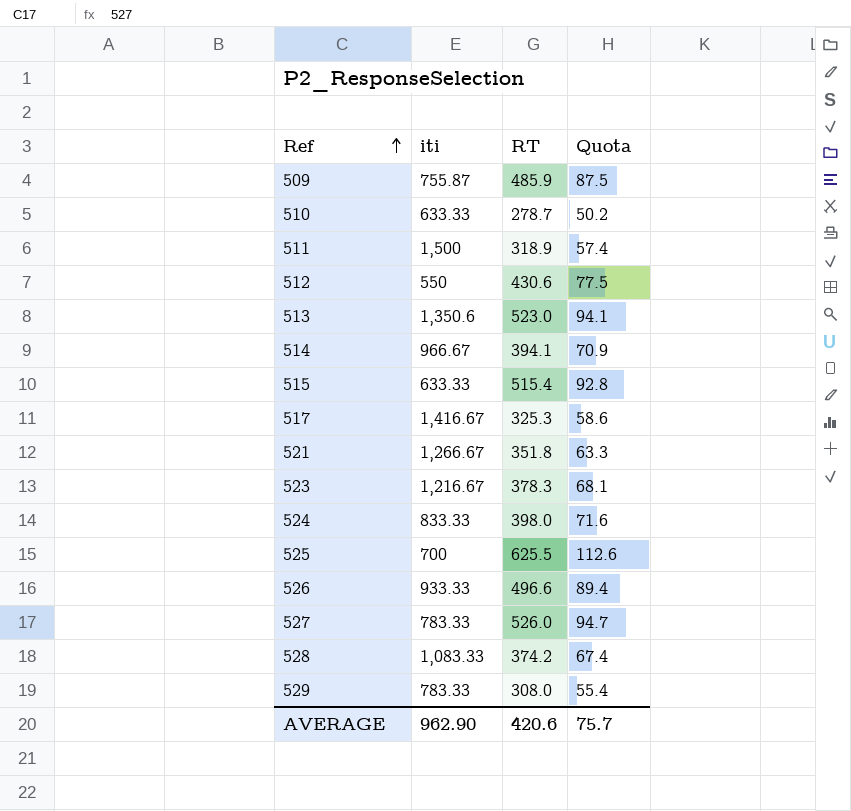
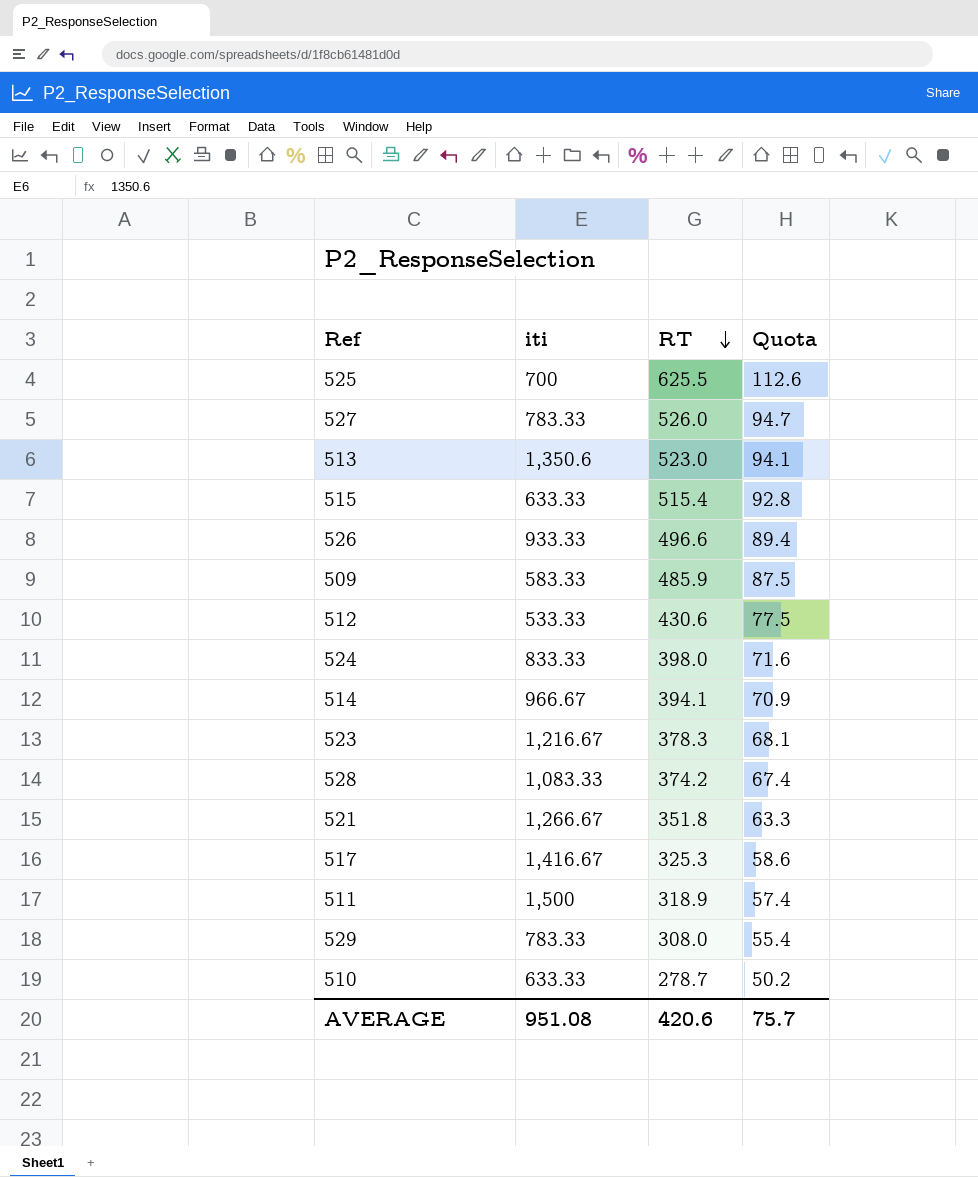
row order: Ref ascending -> RT descending
509 | iti: 755.87 -> 583.33
512 | iti: 550 -> 533.33
AVERAGE | iti: 962.90 -> 951.08

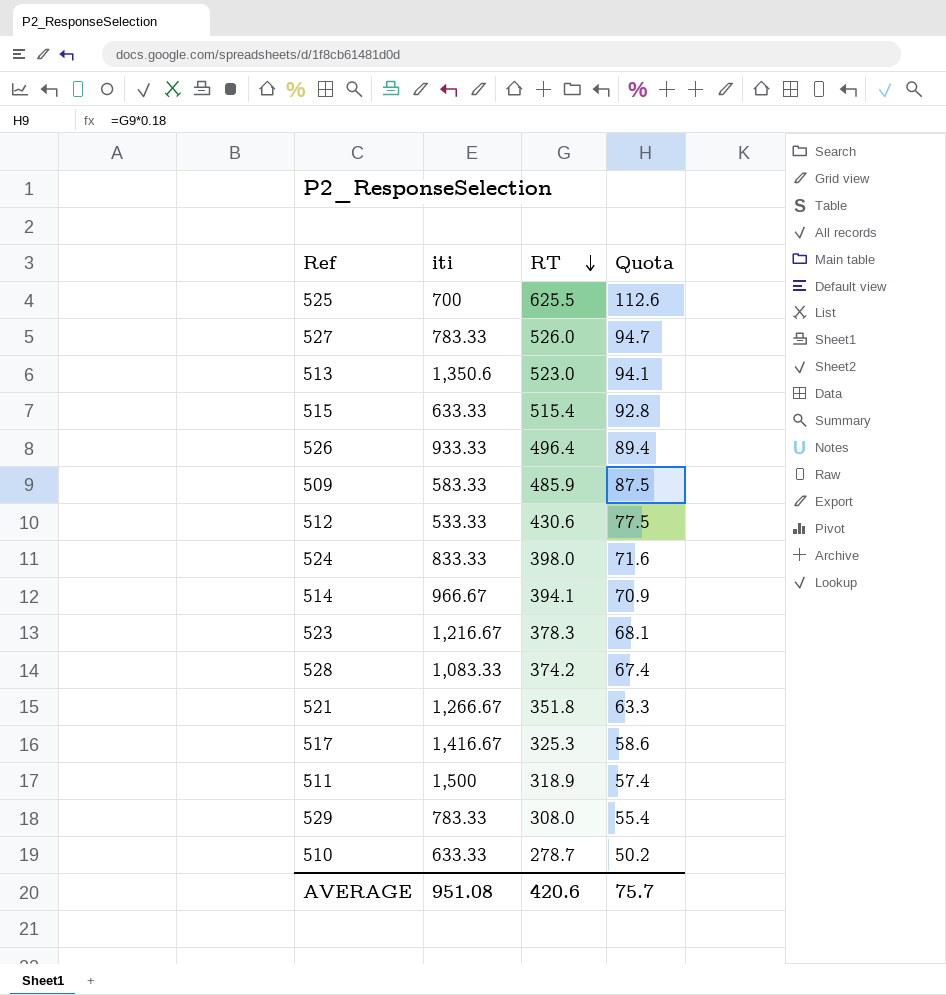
526 | RT: 496.6 -> 496.4

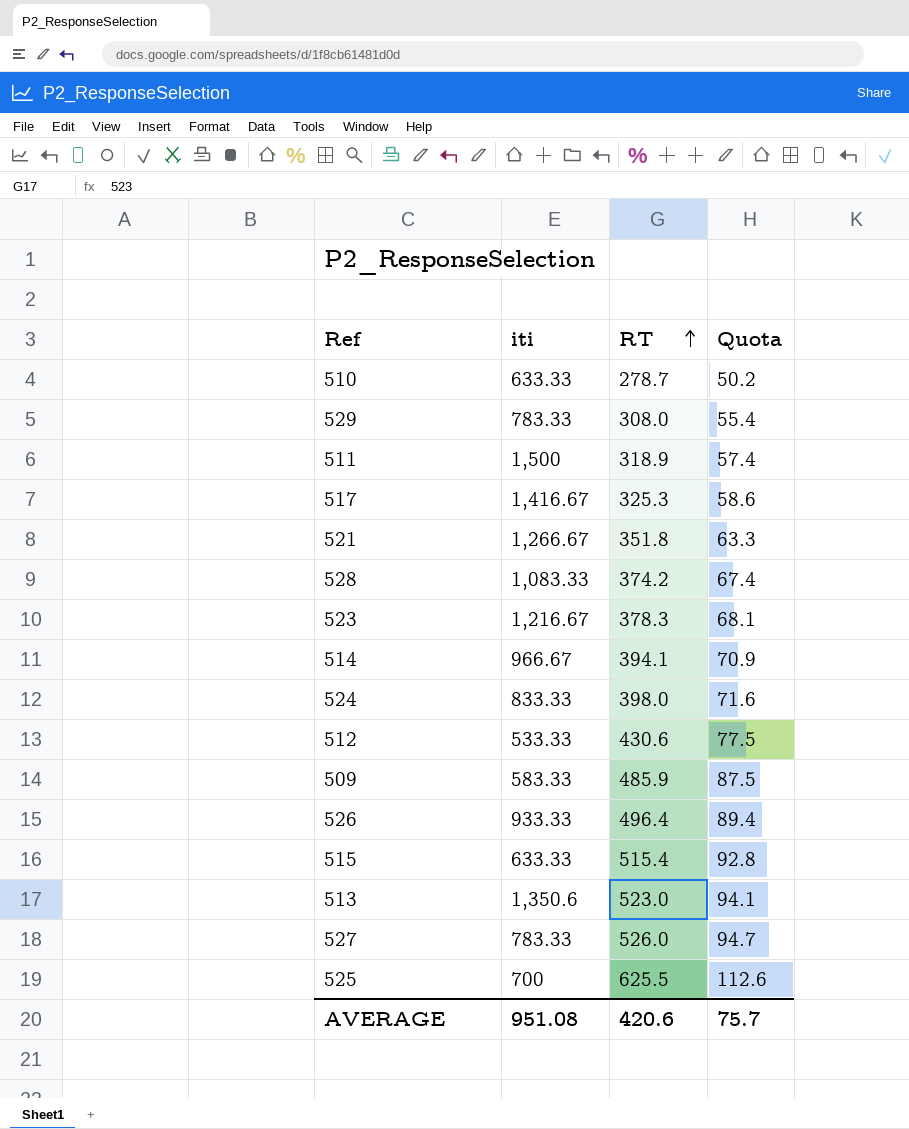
row order: RT descending -> RT ascending

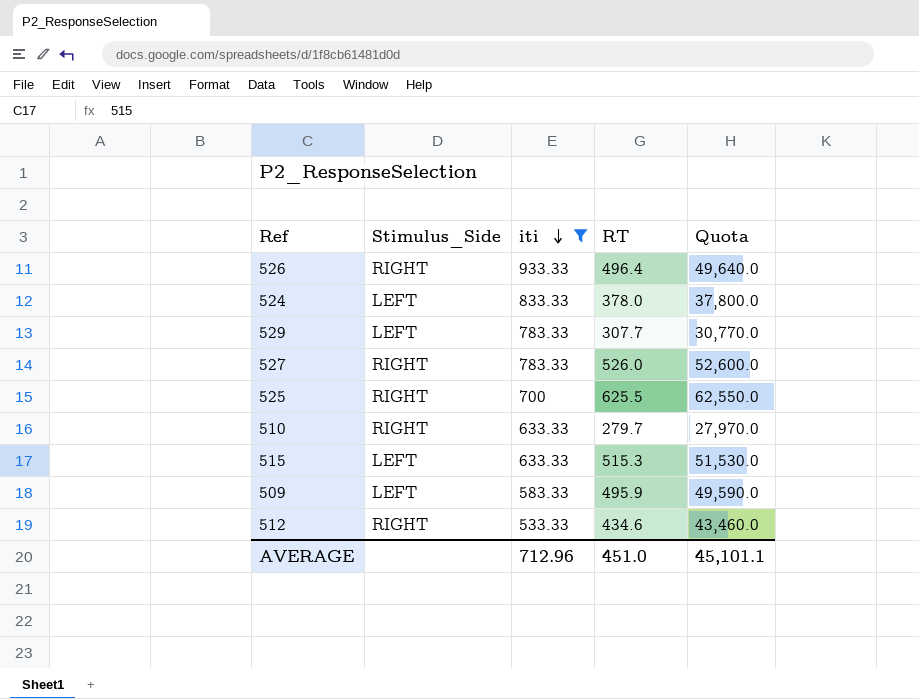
filter: none -> iti <= 933.33
row order: RT ascending -> iti descending
column Stimulus_Side | position: none -> 2
column Quota | formula: [RT] * 0.18 -> [RT] * 100
524 | RT: 398.0 -> 378.0
529 | RT: 308.0 -> 307.7
510 | RT: 278.7 -> 279.7
515 | RT: 515.4 -> 515.3
509 | RT: 485.9 -> 495.9
512 | RT: 430.6 -> 434.6
AVERAGE | iti: 951.08 -> 712.96
AVERAGE | RT: 420.6 -> 451.0
AVERAGE | Quota: 75.7 -> 45,101.1

